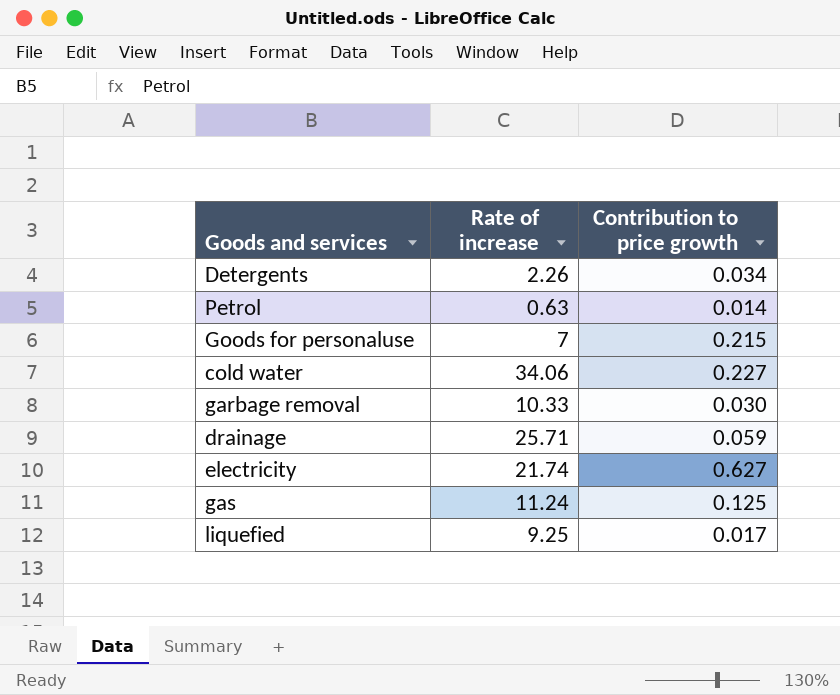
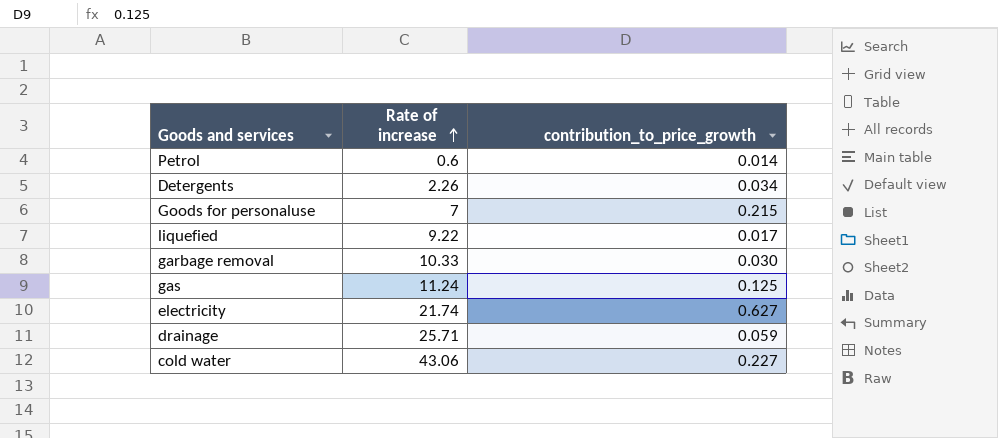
row order: none -> Rate of increase ascending
column name: Contribution to price growth -> contribution_to_price_growth
Petrol | Rate of increase: 0.63 -> 0.6
liquefied | Rate of increase: 9.25 -> 9.22
cold water | Rate of increase: 34.06 -> 43.06

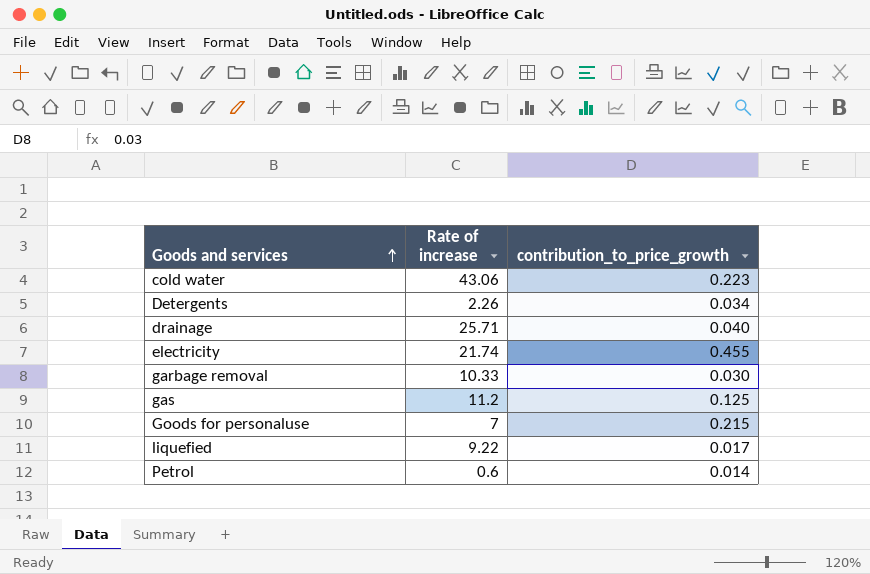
row order: Rate of increase ascending -> Goods and services ascending
cold water | contribution_to_price_growth: 0.227 -> 0.223
drainage | contribution_to_price_growth: 0.059 -> 0.040
electricity | contribution_to_price_growth: 0.627 -> 0.455
gas | Rate of increase: 11.24 -> 11.2

